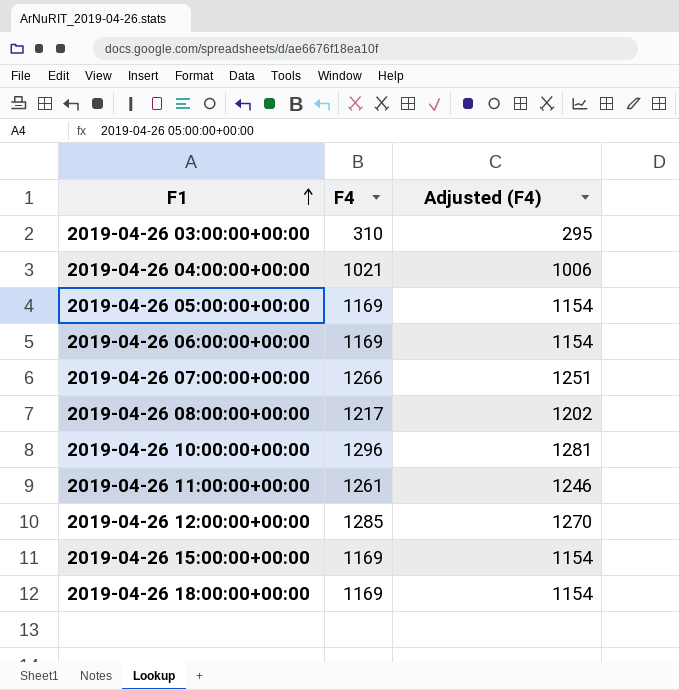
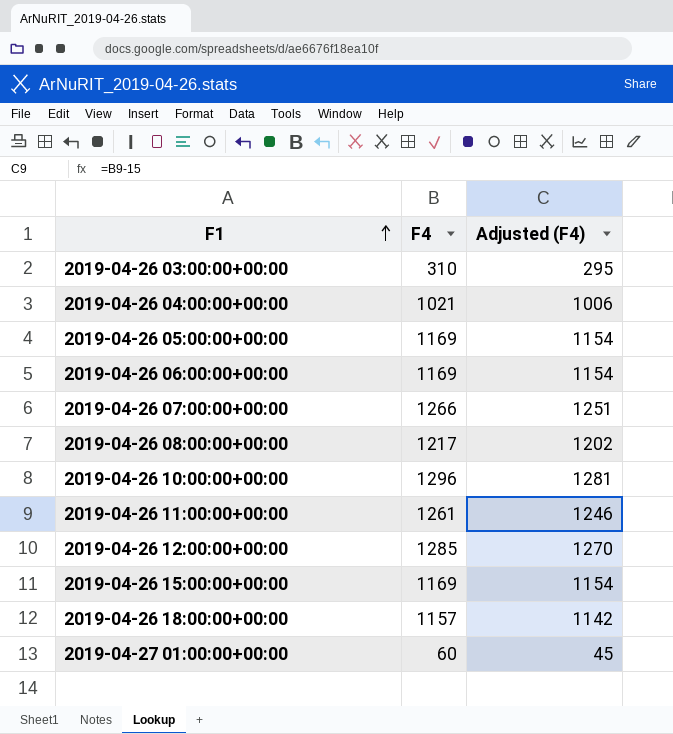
2019-04-26 18:00:00+00:00 | F4: 1169 -> 1157
2019-04-26 18:00:00+00:00 | Adjusted (F4): 1154 -> 1142
row 2019-04-27 01:00:00+00:00: none -> 60 | 45

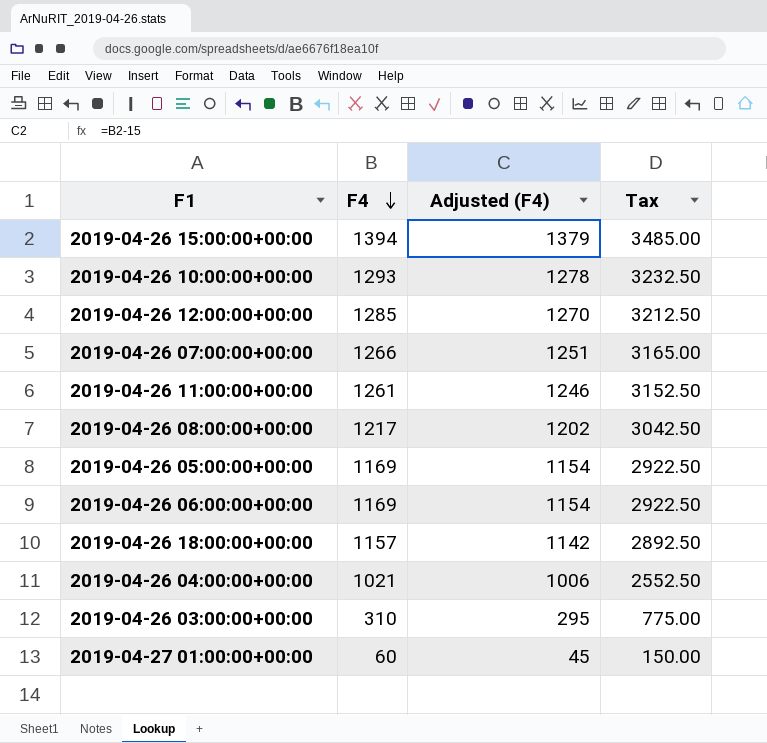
row order: F1 ascending -> F4 descending
column Tax | formula: none -> [F4] * 2.5
2019-04-26 15:00:00+00:00 | F4: 1169 -> 1394
2019-04-26 15:00:00+00:00 | Adjusted (F4): 1154 -> 1379
2019-04-26 10:00:00+00:00 | F4: 1296 -> 1293
2019-04-26 10:00:00+00:00 | Adjusted (F4): 1281 -> 1278

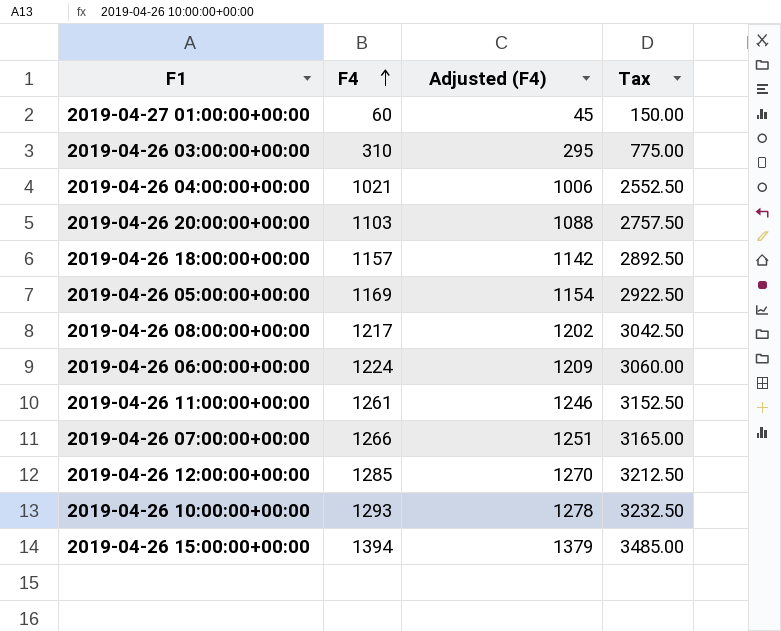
row order: F4 descending -> F4 ascending
row 2019-04-26 20:00:00+00:00: none -> 1103 | 1088 | 2757.50
2019-04-26 06:00:00+00:00 | F4: 1169 -> 1224
2019-04-26 06:00:00+00:00 | Adjusted (F4): 1154 -> 1209
2019-04-26 06:00:00+00:00 | Tax: 2922.50 -> 3060.00

